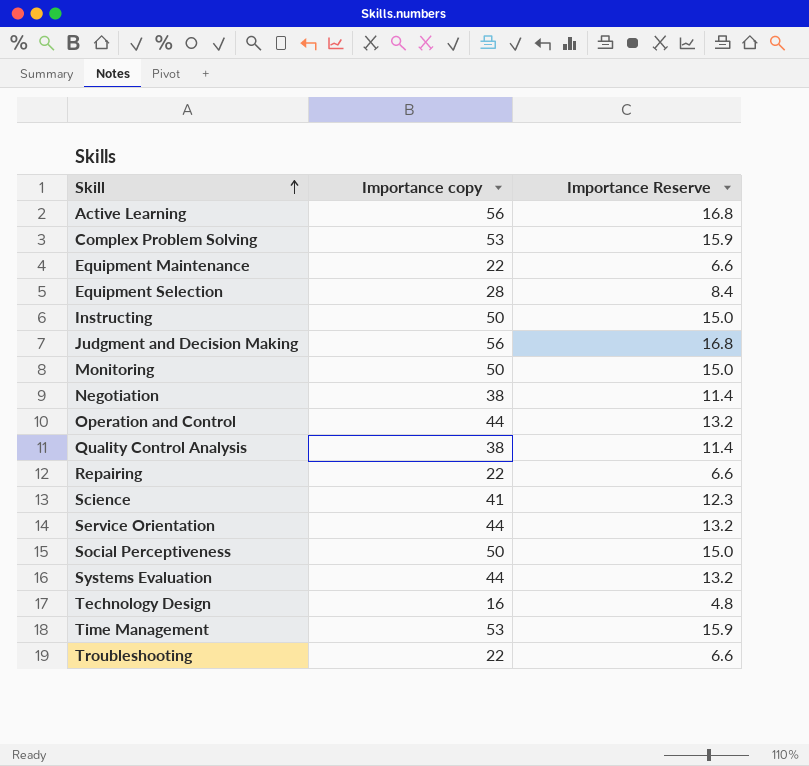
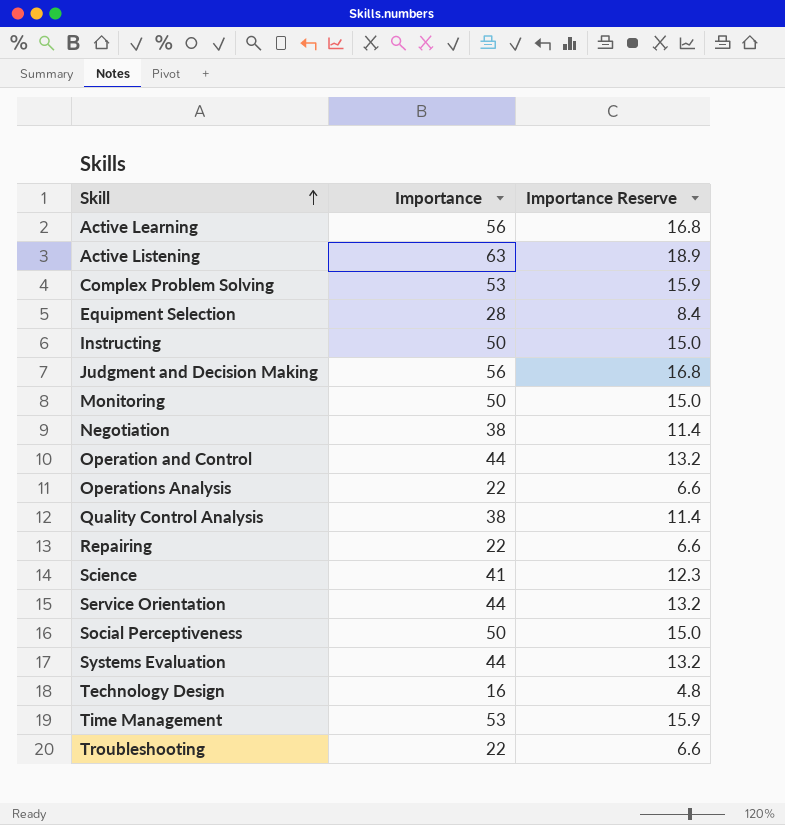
column name: Importance copy -> Importance
row Equipment Maintenance: 22 | 6.6 -> none
row Active Listening: none -> 63 | 18.9
row Operations Analysis: none -> 22 | 6.6

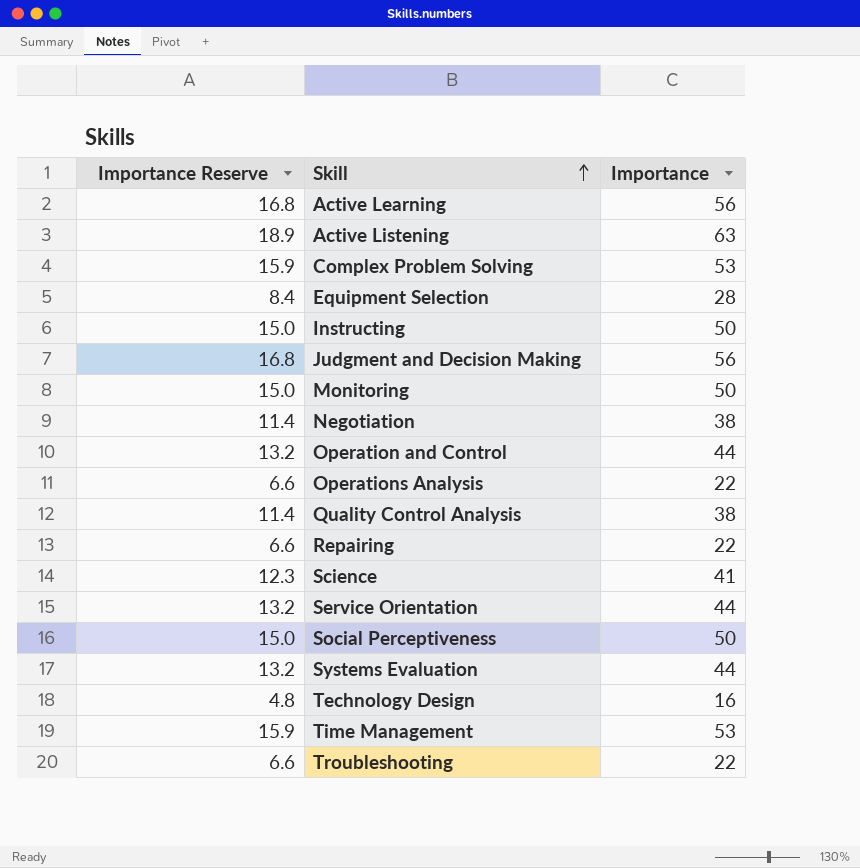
column Importance Reserve | position: 3 -> 1

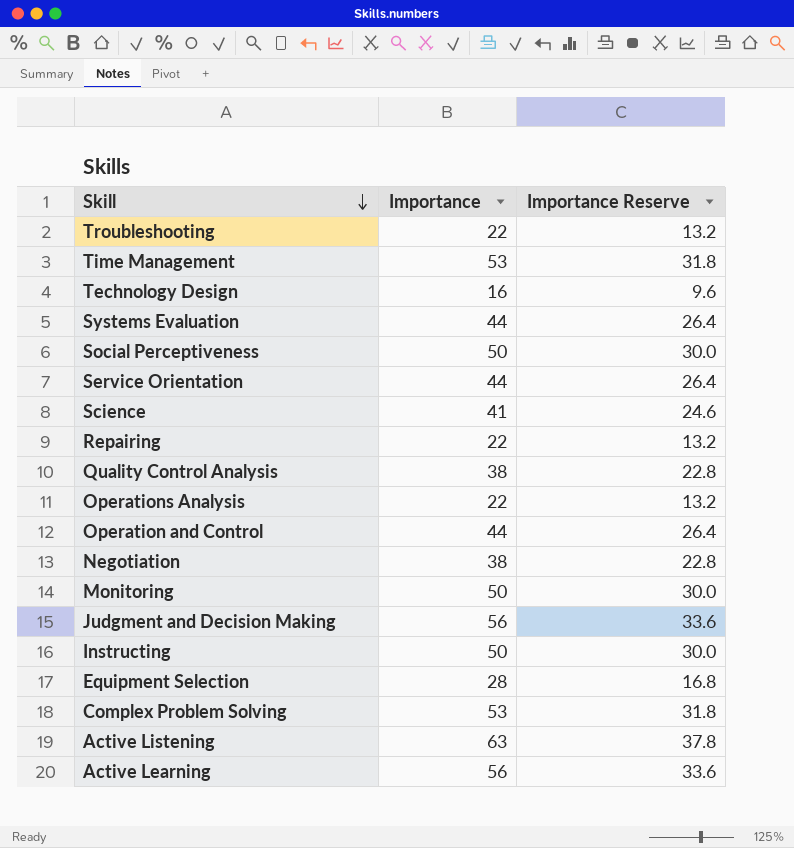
row order: Skill ascending -> Skill descending
column Importance Reserve | formula: [Importance] * 0.3 -> [Importance] * 0.6
column Importance Reserve | position: 1 -> 3

